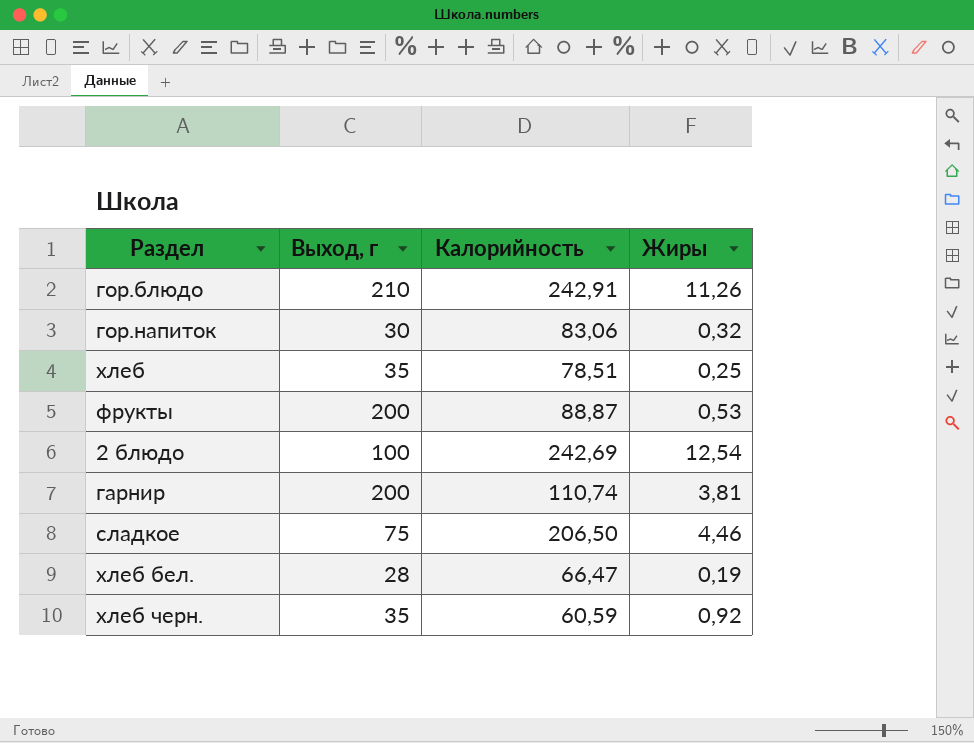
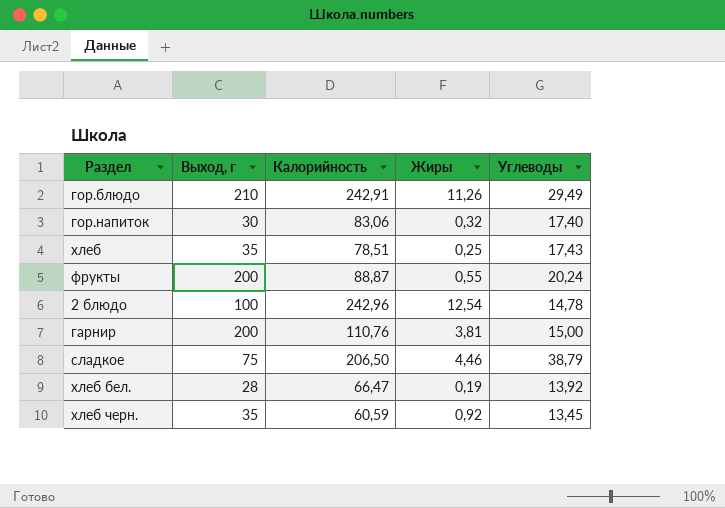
column Углеводы | position: none -> 5
фрукты | Жиры: 0,53 -> 0,55
2 блюдо | Калорийность: 242,69 -> 242,96
гарнир | Калорийность: 110,74 -> 110,76

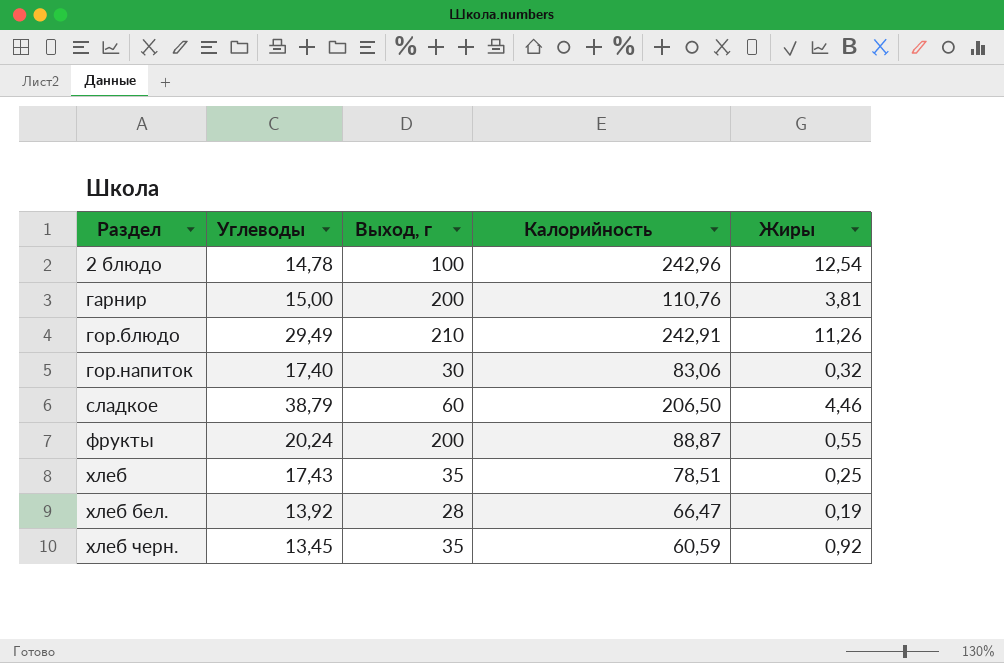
row order: none -> Раздел ascending
column Углеводы | position: 5 -> 2
сладкое | Выход, г: 75 -> 60

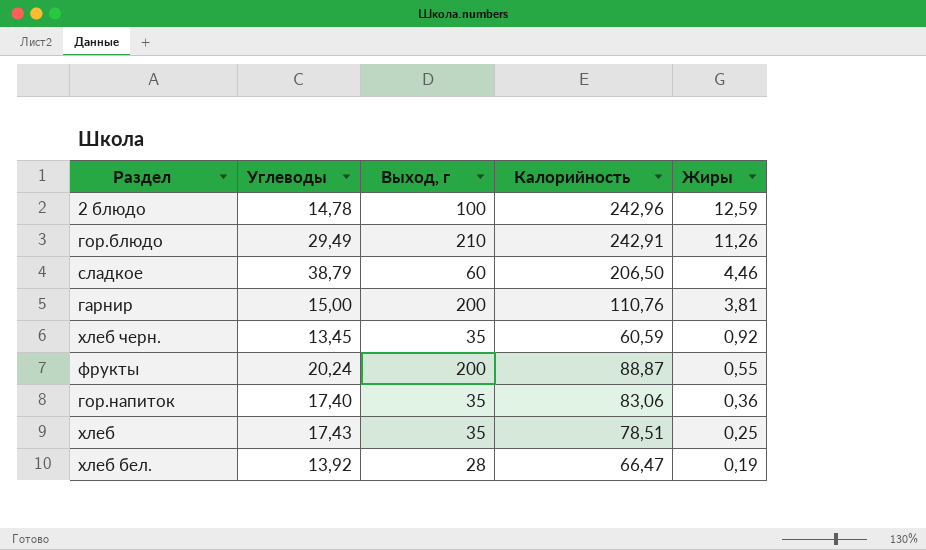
row order: Раздел ascending -> Жиры descending
2 блюдо | Жиры: 12,54 -> 12,59
гор.напиток | Выход, г: 30 -> 35
гор.напиток | Жиры: 0,32 -> 0,36

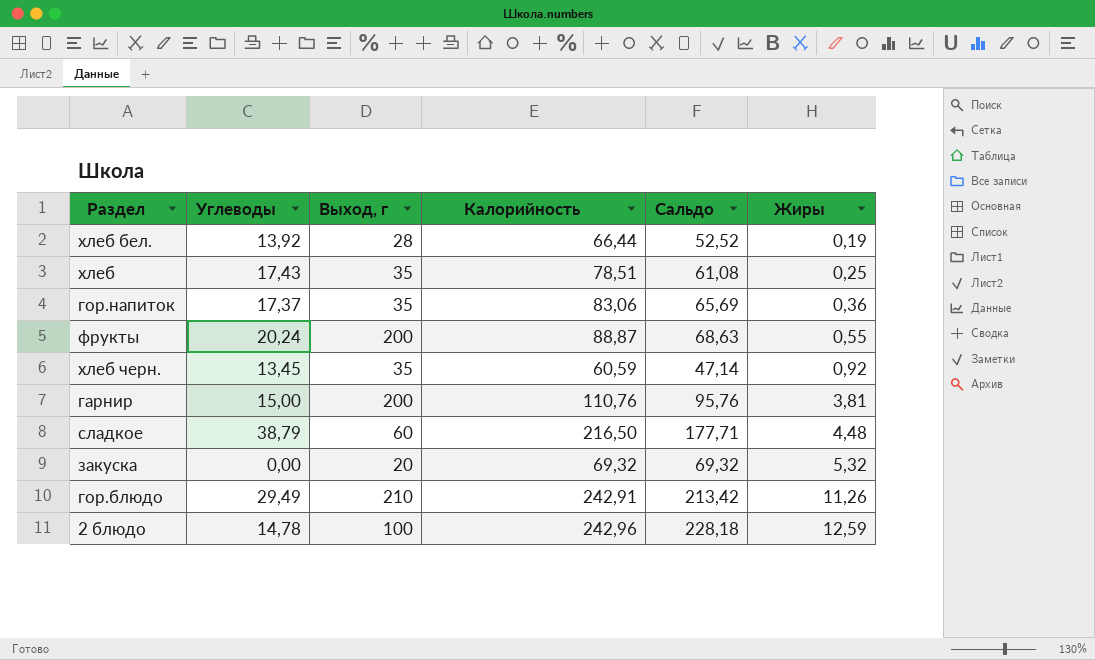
row order: Жиры descending -> Жиры ascending
column Сальдо | formula: none -> [Калорийность] - [Углеводы]
хлеб бел. | Калорийность: 66,47 -> 66,44
гор.напиток | Углеводы: 17,40 -> 17,37
сладкое | Калорийность: 206,50 -> 216,50
сладкое | Жиры: 4,46 -> 4,48
row закуска: none -> 0,00 | 20 | 69,32 | 69,32 | 5,32

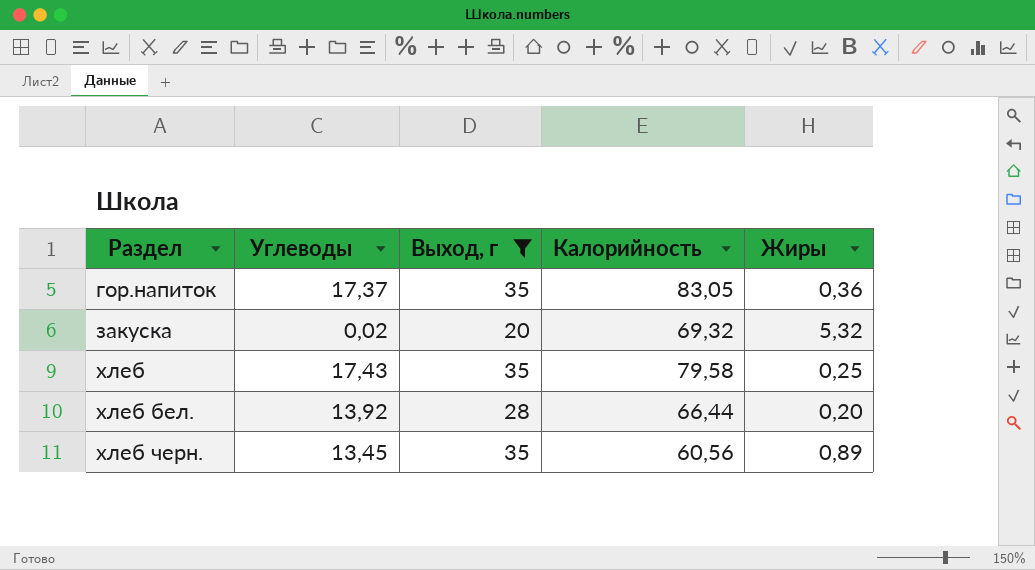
filter: none -> Выход, г <= 35
row order: Жиры ascending -> Раздел ascending
column Сальдо | formula: [Калорийность] - [Углеводы] -> none
гор.напиток | Калорийность: 83,06 -> 83,05
закуска | Углеводы: 0,00 -> 0,02
хлеб | Калорийность: 78,51 -> 79,58
хлеб бел. | Жиры: 0,19 -> 0,20
хлеб черн. | Калорийность: 60,59 -> 60,56
хлеб черн. | Жиры: 0,92 -> 0,89

